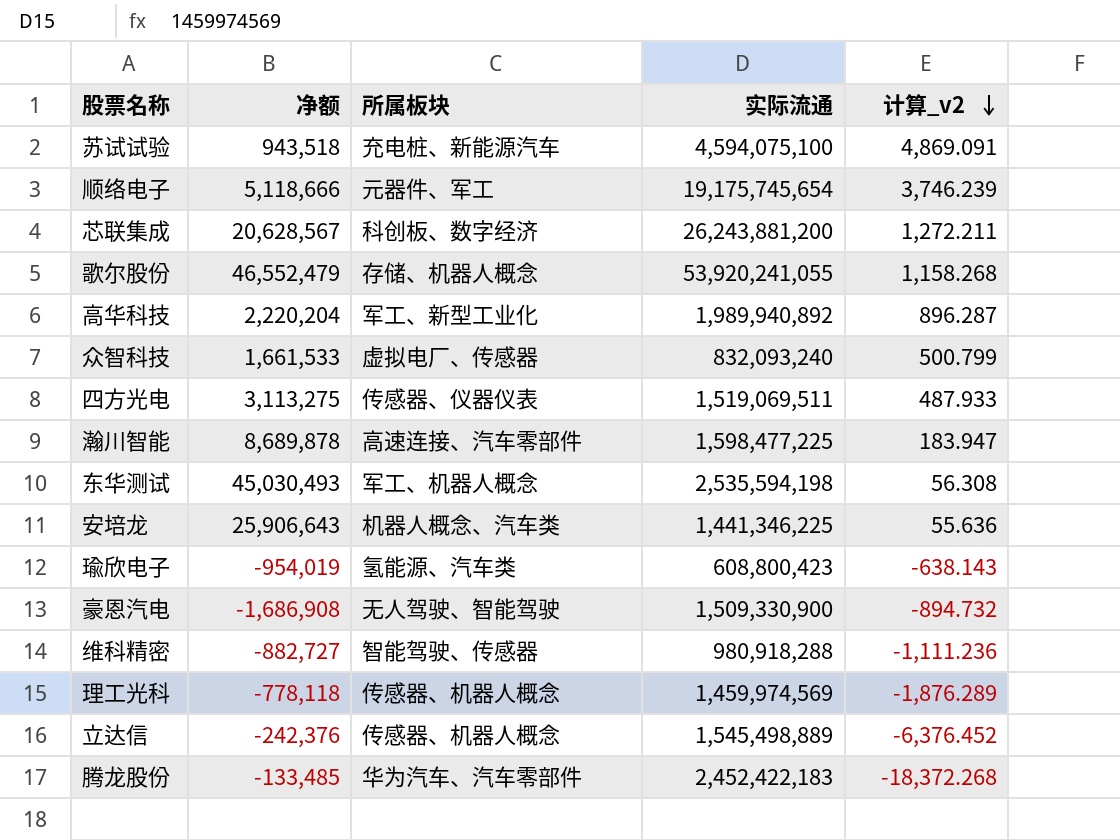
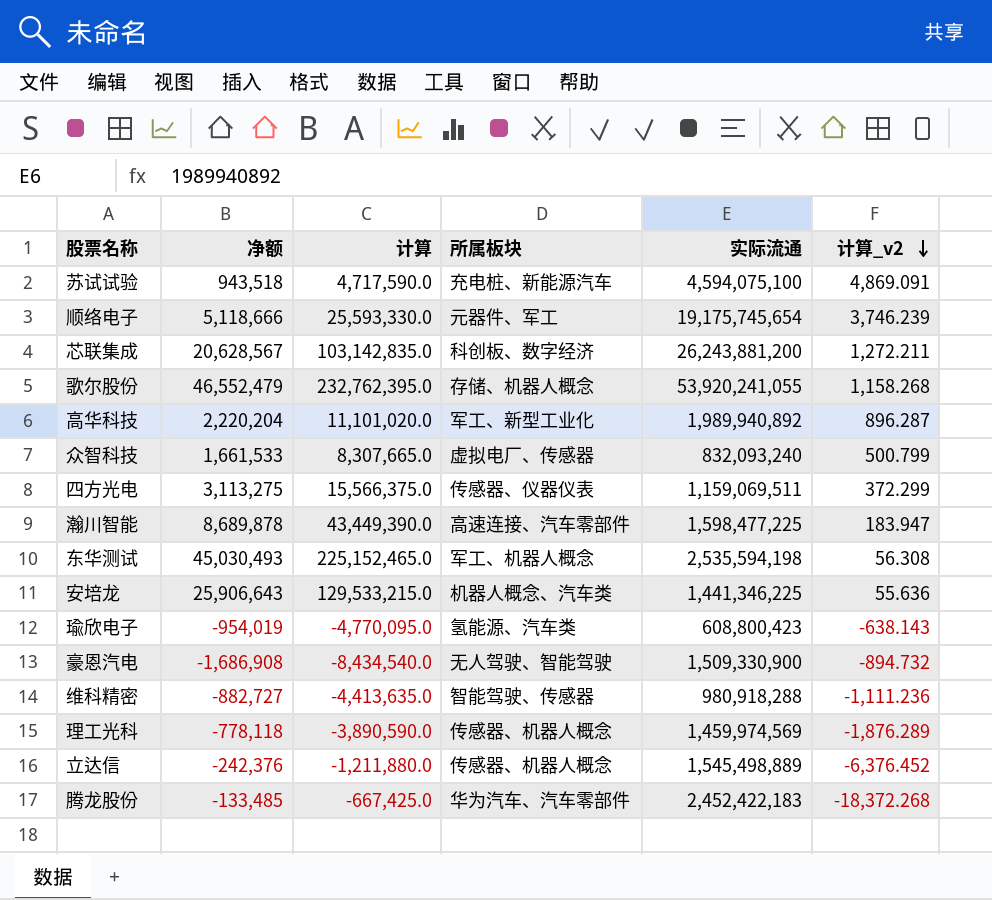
column 计算 | formula: none -> [净额] * 5
四方光电 | 实际流通: 1,519,069,511 -> 1,159,069,511
四方光电 | 计算_v2: 487.933 -> 372.299

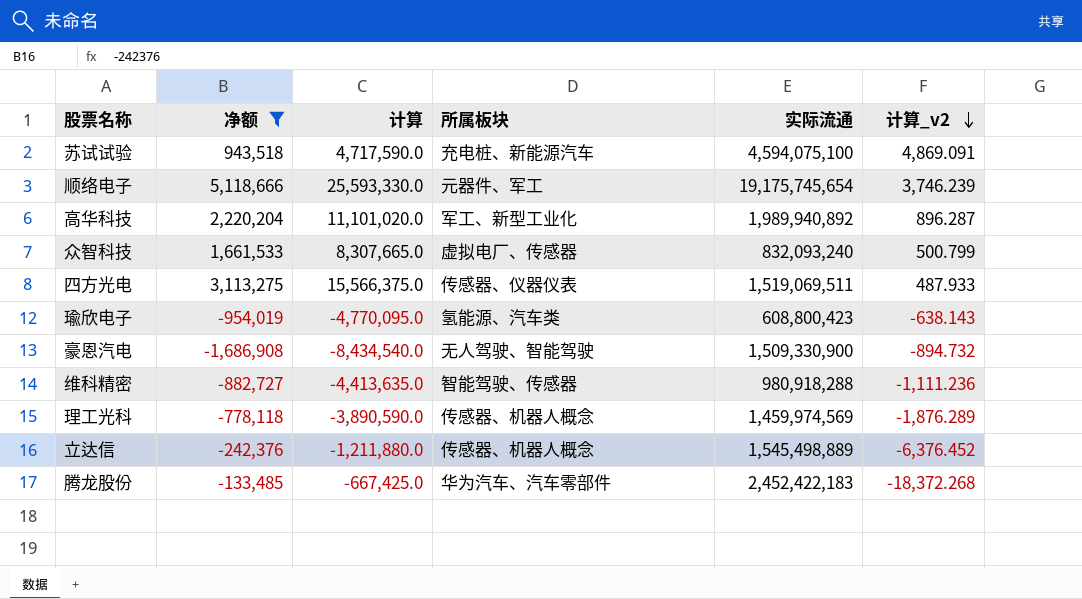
filter: none -> 净额 <= 5,118,666
四方光电 | 实际流通: 1,159,069,511 -> 1,519,069,511
四方光电 | 计算_v2: 372.299 -> 487.933

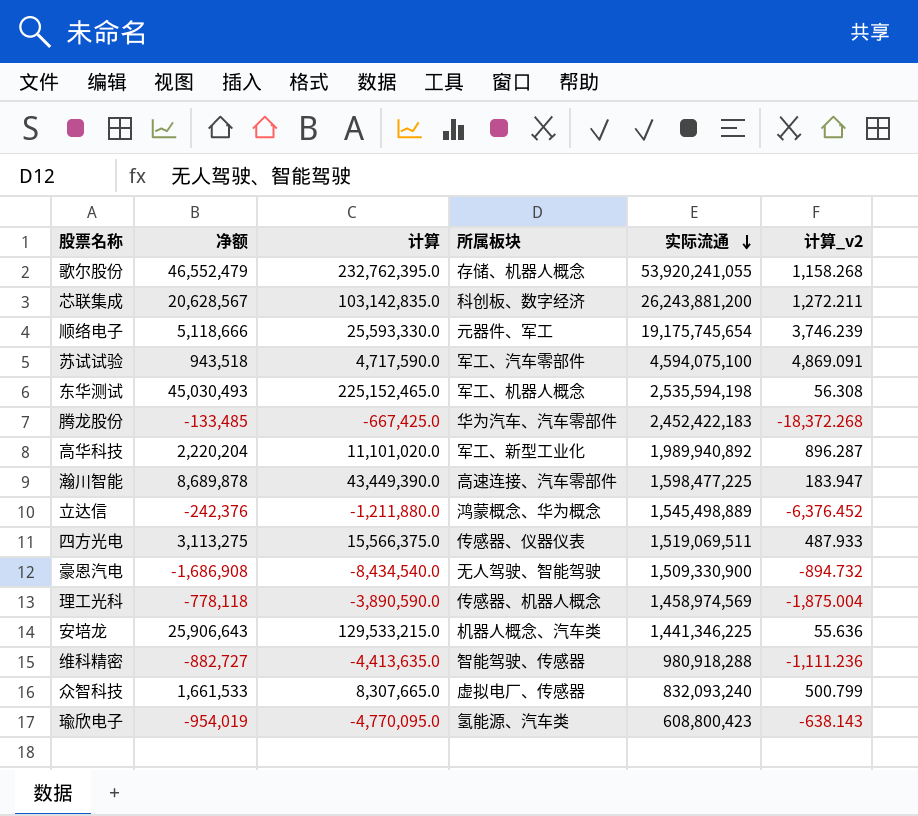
filter: 净额 <= 5,118,666 -> none
row order: 计算_v2 descending -> 实际流通 descending
苏试试验 | 所属板块: 充电桩、新能源汽车 -> 军工、汽车零部件
立达信 | 所属板块: 传感器、机器人概念 -> 鸿蒙概念、华为概念
理工光科 | 实际流通: 1,459,974,569 -> 1,458,974,569
理工光科 | 计算_v2: -1,876.289 -> -1,875.004

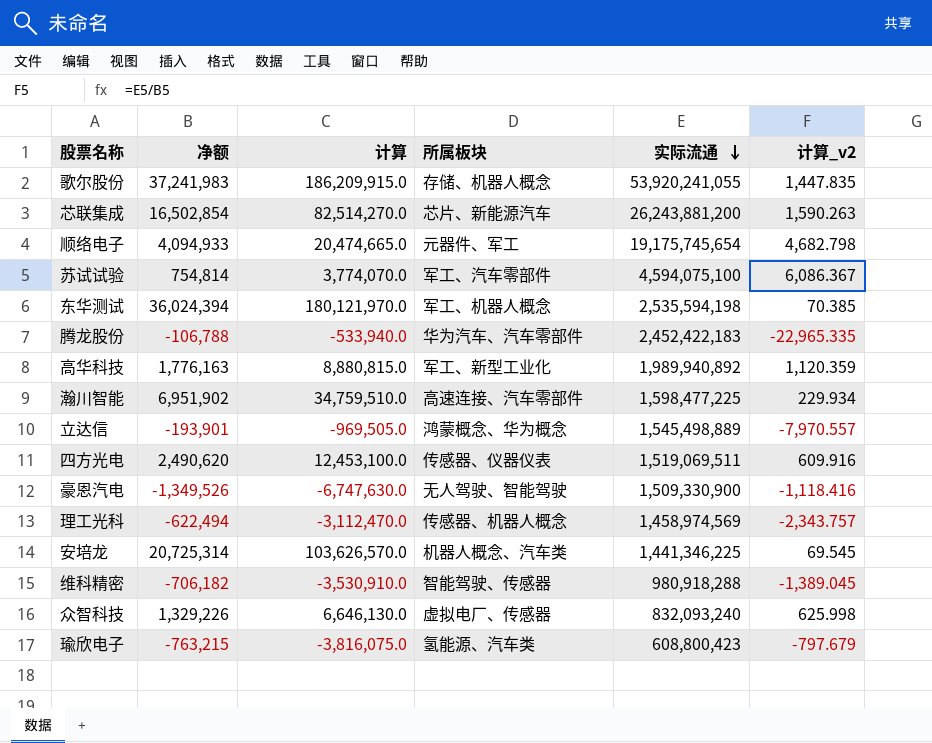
歌尔股份 | 净额: 46,552,479 -> 37,241,983
歌尔股份 | 计算: 232,762,395.0 -> 186,209,915.0
歌尔股份 | 计算_v2: 1,158.268 -> 1,447.835
芯联集成 | 净额: 20,628,567 -> 16,502,854
芯联集成 | 计算: 103,142,835.0 -> 82,514,270.0
芯联集成 | 所属板块: 科创板、数字经济 -> 芯片、新能源汽车
芯联集成 | 计算_v2: 1,272.211 -> 1,590.263
顺络电子 | 净额: 5,118,666 -> 4,094,933
顺络电子 | 计算: 25,593,330.0 -> 20,474,665.0
顺络电子 | 计算_v2: 3,746.239 -> 4,682.798
苏试试验 | 净额: 943,518 -> 754,814
苏试试验 | 计算: 4,717,590.0 -> 3,774,070.0
苏试试验 | 计算_v2: 4,869.091 -> 6,086.367
东华测试 | 净额: 45,030,493 -> 36,024,394
东华测试 | 计算: 225,152,465.0 -> 180,121,970.0
东华测试 | 计算_v2: 56.308 -> 70.385
腾龙股份 | 净额: -133,485 -> -106,788
腾龙股份 | 计算: -667,425.0 -> -533,940.0
腾龙股份 | 计算_v2: -18,372.268 -> -22,965.335
高华科技 | 净额: 2,220,204 -> 1,776,163
高华科技 | 计算: 11,101,020.0 -> 8,880,815.0
高华科技 | 计算_v2: 896.287 -> 1,120.359
瀚川智能 | 净额: 8,689,878 -> 6,951,902
瀚川智能 | 计算: 43,449,390.0 -> 34,759,510.0
瀚川智能 | 计算_v2: 183.947 -> 229.934
立达信 | 净额: -242,376 -> -193,901
立达信 | 计算: -1,211,880.0 -> -969,505.0
立达信 | 计算_v2: -6,376.452 -> -7,970.557
四方光电 | 净额: 3,113,275 -> 2,490,620
四方光电 | 计算: 15,566,375.0 -> 12,453,100.0
四方光电 | 计算_v2: 487.933 -> 609.916
豪恩汽电 | 净额: -1,686,908 -> -1,349,526
豪恩汽电 | 计算: -8,434,540.0 -> -6,747,630.0
豪恩汽电 | 计算_v2: -894.732 -> -1,118.416
理工光科 | 净额: -778,118 -> -622,494
理工光科 | 计算: -3,890,590.0 -> -3,112,470.0
理工光科 | 计算_v2: -1,875.004 -> -2,343.757
安培龙 | 净额: 25,906,643 -> 20,725,314
安培龙 | 计算: 129,533,215.0 -> 103,626,570.0
安培龙 | 计算_v2: 55.636 -> 69.545
维科精密 | 净额: -882,727 -> -706,182
维科精密 | 计算: -4,413,635.0 -> -3,530,910.0
维科精密 | 计算_v2: -1,111.236 -> -1,389.045
众智科技 | 净额: 1,661,533 -> 1,329,226
众智科技 | 计算: 8,307,665.0 -> 6,646,130.0
众智科技 | 计算_v2: 500.799 -> 625.998
瑜欣电子 | 净额: -954,019 -> -763,215
瑜欣电子 | 计算: -4,770,095.0 -> -3,816,075.0
瑜欣电子 | 计算_v2: -638.143 -> -797.679

